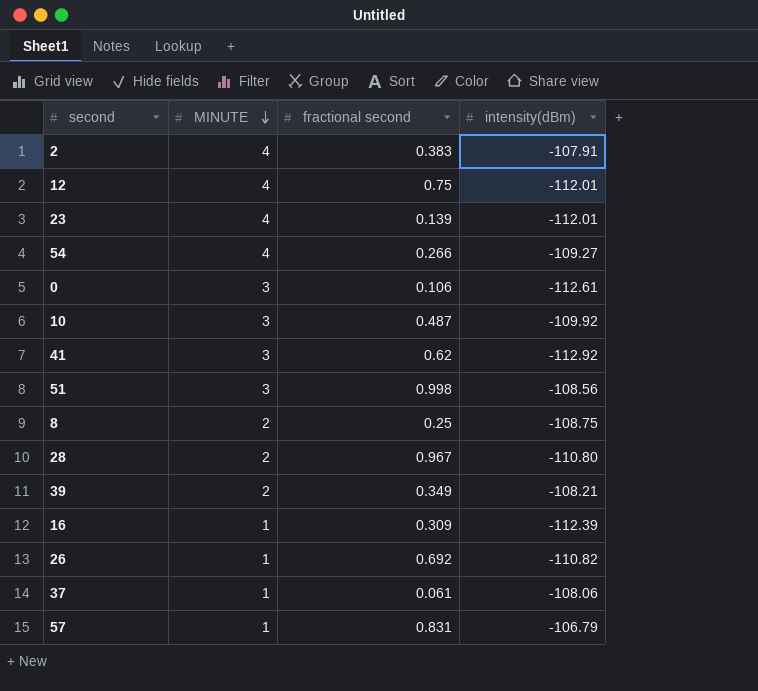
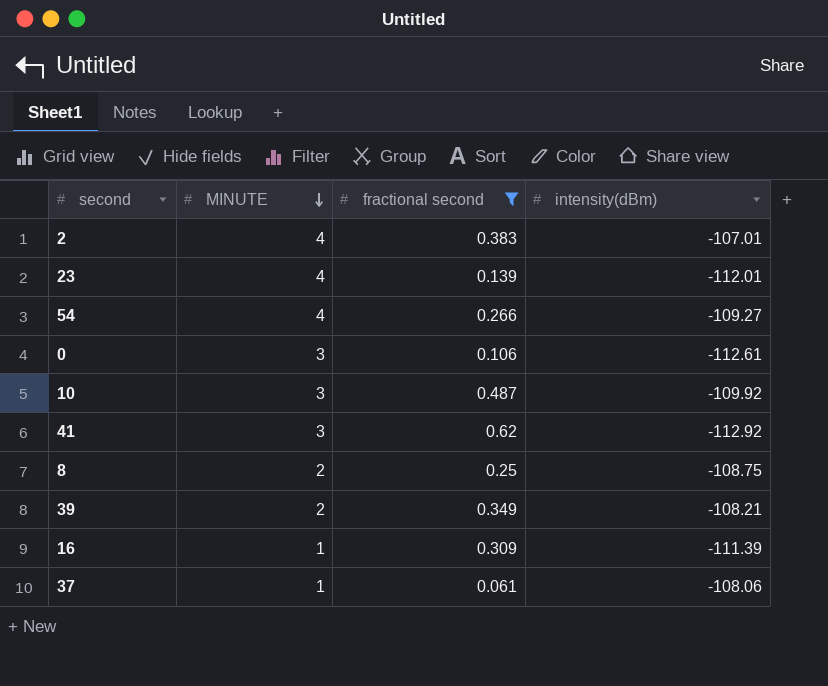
filter: none -> fractional second <= 0.62
2 | intensity(dBm): -107.91 -> -107.01
16 | intensity(dBm): -112.39 -> -111.39

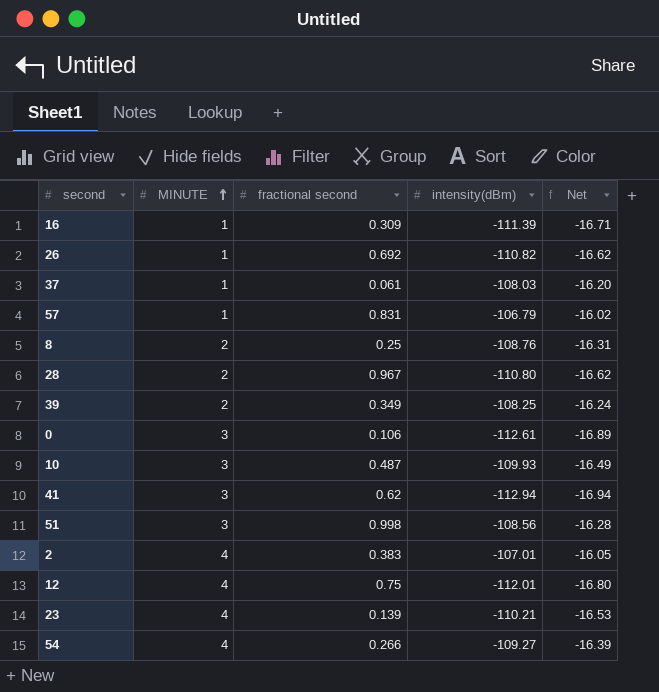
filter: fractional second <= 0.62 -> none
row order: MINUTE descending -> MINUTE ascending
column Net | formula: none -> [intensity(dBm)] * 0.15
37 | intensity(dBm): -108.06 -> -108.03
8 | intensity(dBm): -108.75 -> -108.76
39 | intensity(dBm): -108.21 -> -108.25
10 | intensity(dBm): -109.92 -> -109.93
41 | intensity(dBm): -112.92 -> -112.94
23 | intensity(dBm): -112.01 -> -110.21

